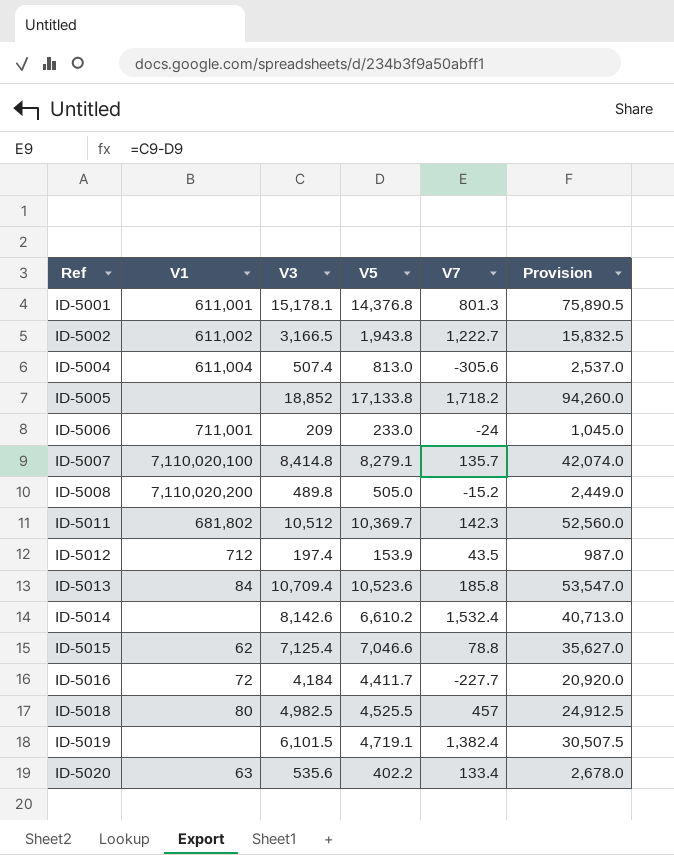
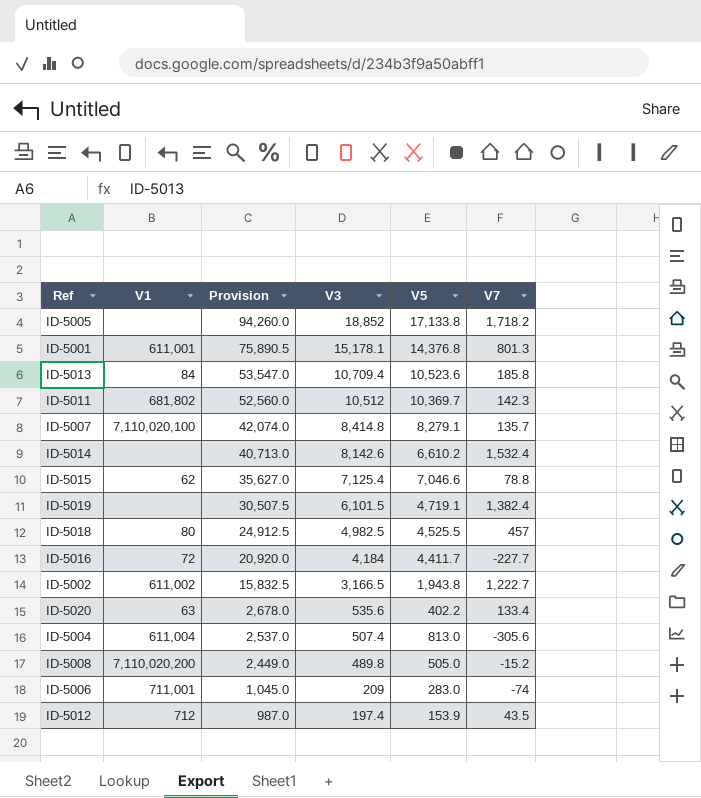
row order: Ref ascending -> Provision descending
column Provision | position: 6 -> 3
ID-5006 | V5: 233.0 -> 283.0
ID-5006 | V7: -24 -> -74

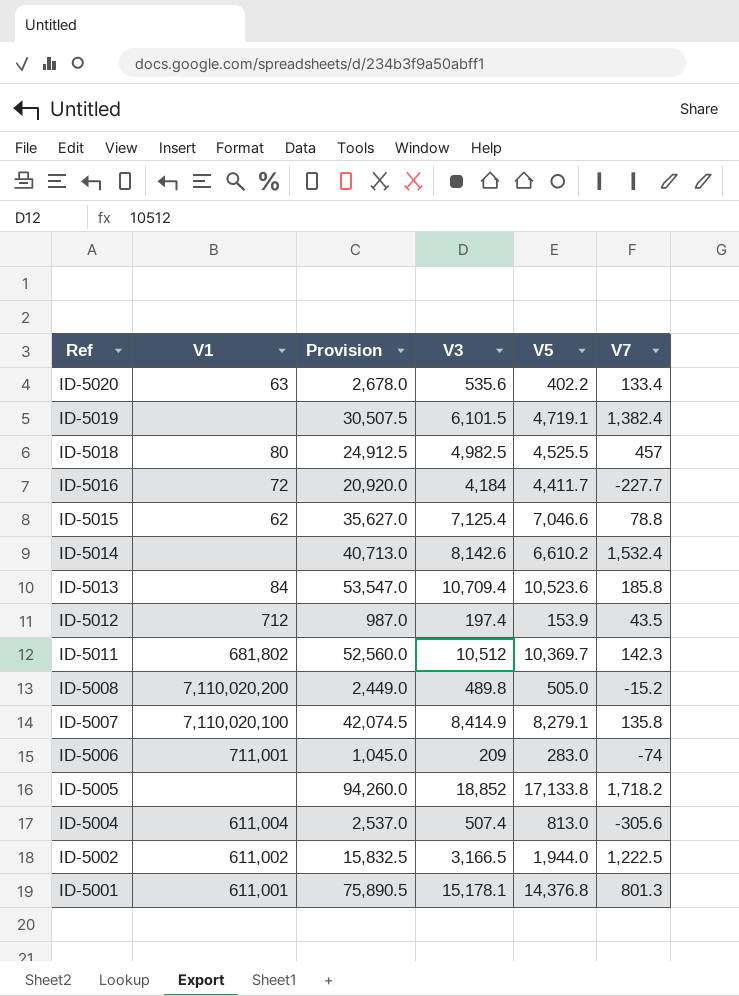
row order: Provision descending -> Ref descending
ID-5007 | Provision: 42,074.0 -> 42,074.5
ID-5007 | V3: 8,414.8 -> 8,414.9
ID-5007 | V7: 135.7 -> 135.8
ID-5002 | V5: 1,943.8 -> 1,944.0
ID-5002 | V7: 1,222.7 -> 1,222.5

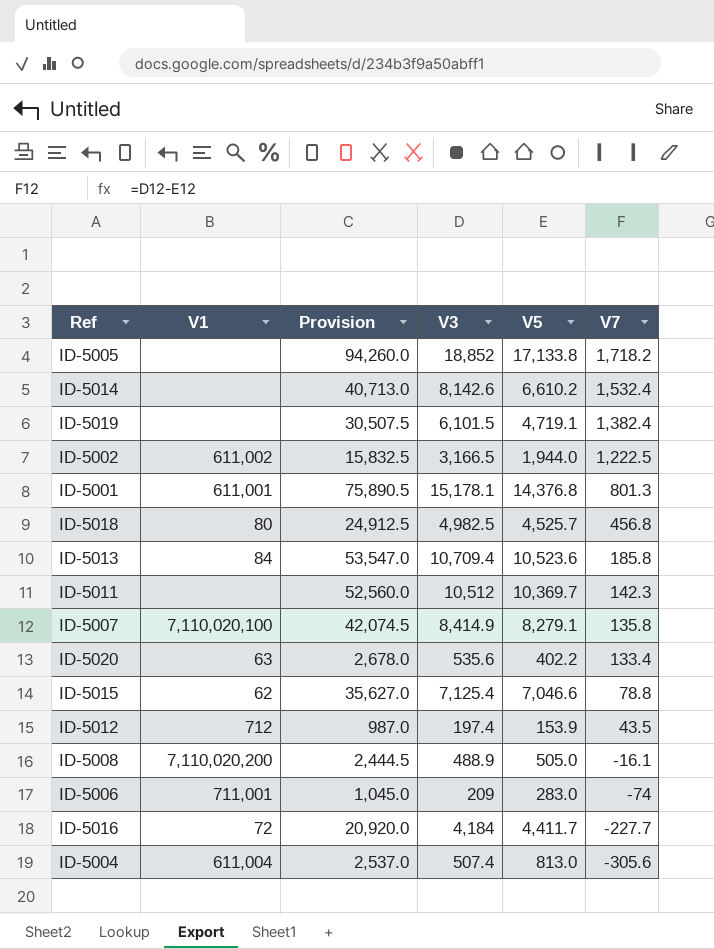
row order: Ref descending -> V7 descending
ID-5018 | V5: 4,525.5 -> 4,525.7
ID-5018 | V7: 457 -> 456.8
ID-5011 | V1: 681,802 -> none
ID-5008 | Provision: 2,449.0 -> 2,444.5
ID-5008 | V3: 489.8 -> 488.9
ID-5008 | V7: -15.2 -> -16.1

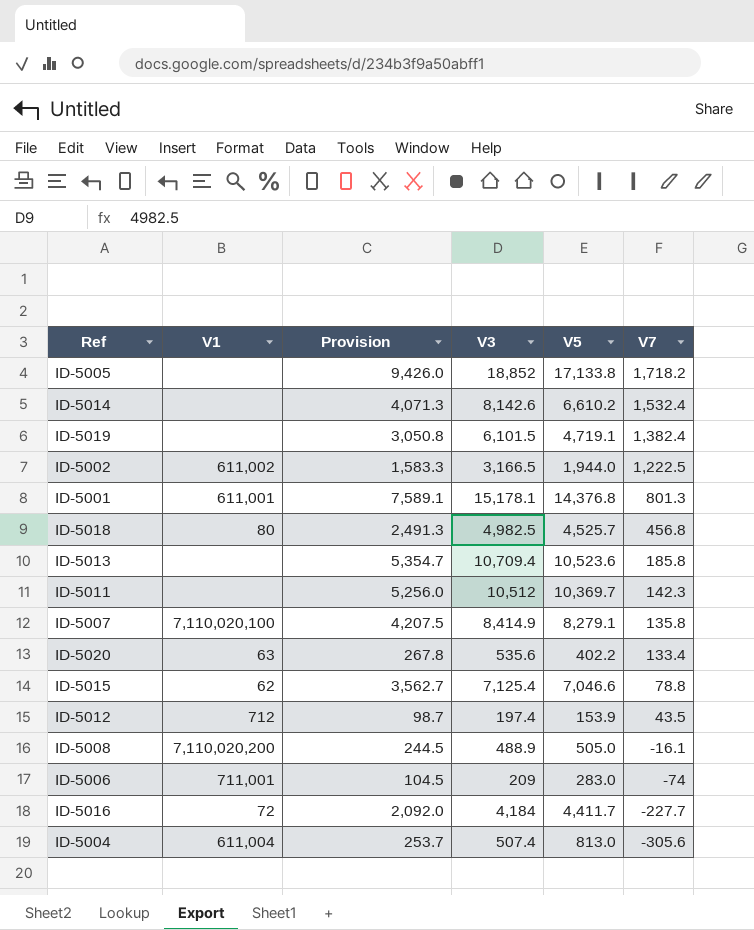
column Provision | formula: [V3] * 5 -> [V3] * 0.5
ID-5013 | V1: 84 -> none

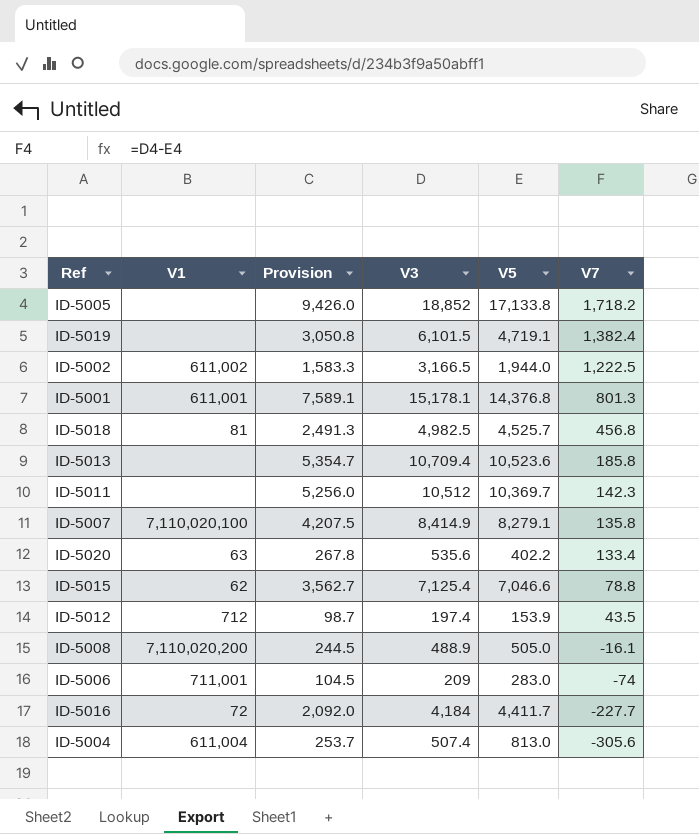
row ID-5014: none | 4,071.3 | 8,142.6 | 6,610.2 | 1,532.4 -> none
ID-5018 | V1: 80 -> 81

